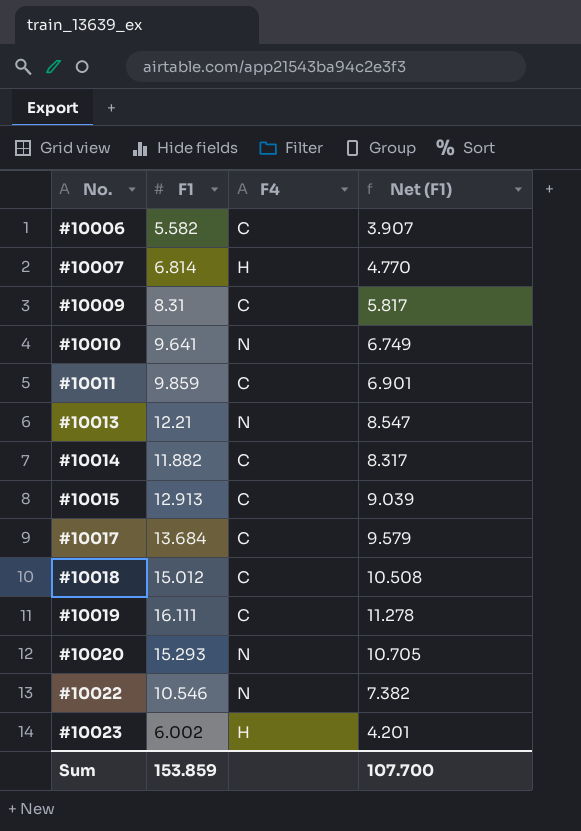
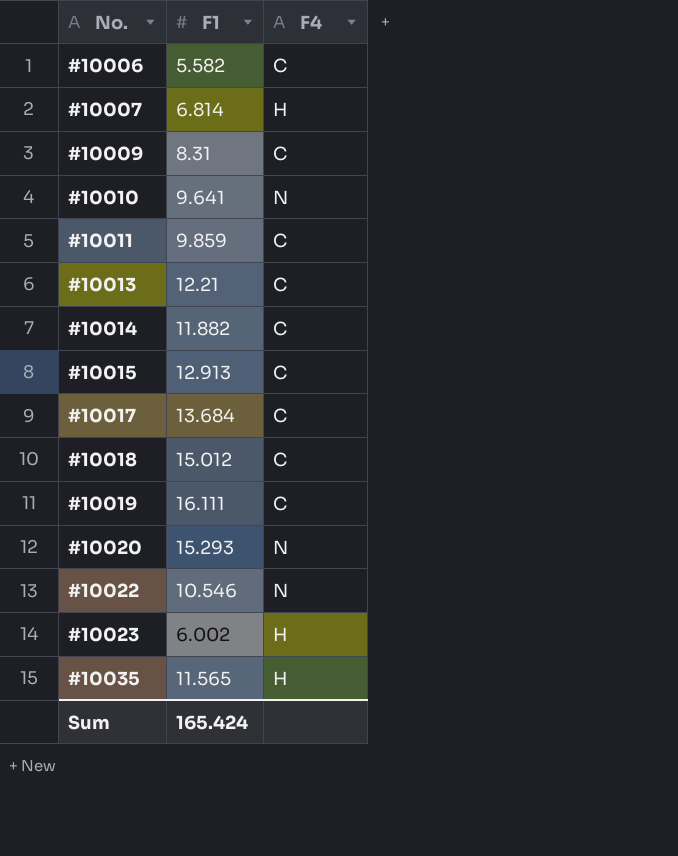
column Net (F1) | formula: [F1] * 0.7 -> none
#10013 | F4: N -> C
row #10035: none -> 11.565 | H
Sum | F1: 153.859 -> 165.424

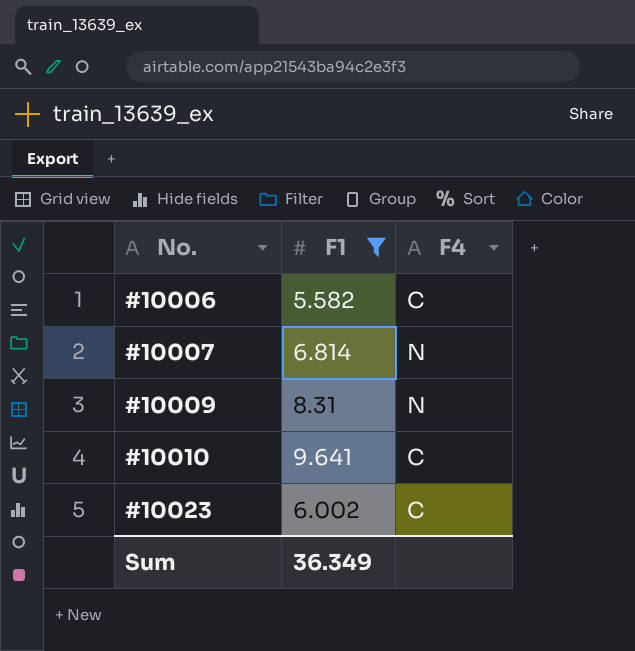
filter: none -> F1 <= 9.641
#10007 | F4: H -> N
#10009 | F4: C -> N
#10010 | F4: N -> C
#10023 | F4: H -> C
Sum | F1: 165.424 -> 36.349

